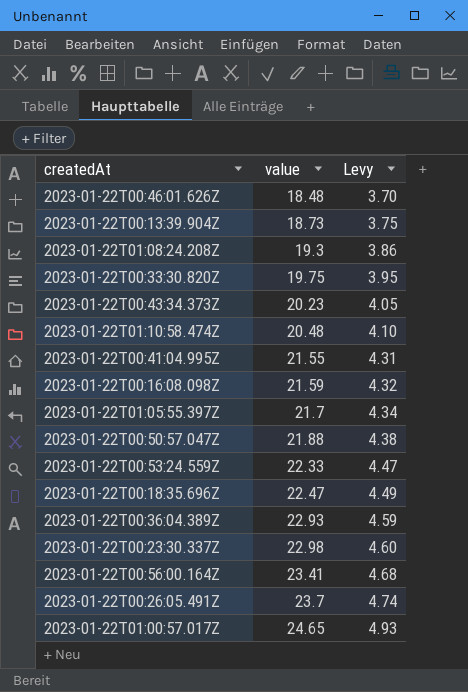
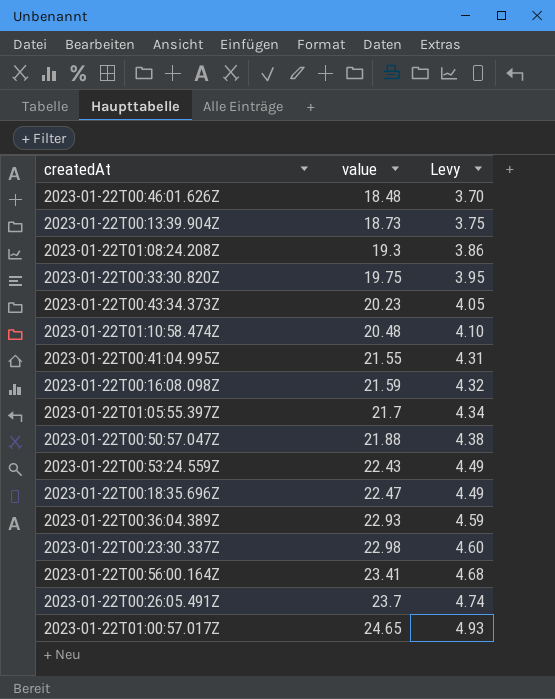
2023-01-22T00:53:24.559Z | value: 22.33 -> 22.43
2023-01-22T00:53:24.559Z | Levy: 4.47 -> 4.49

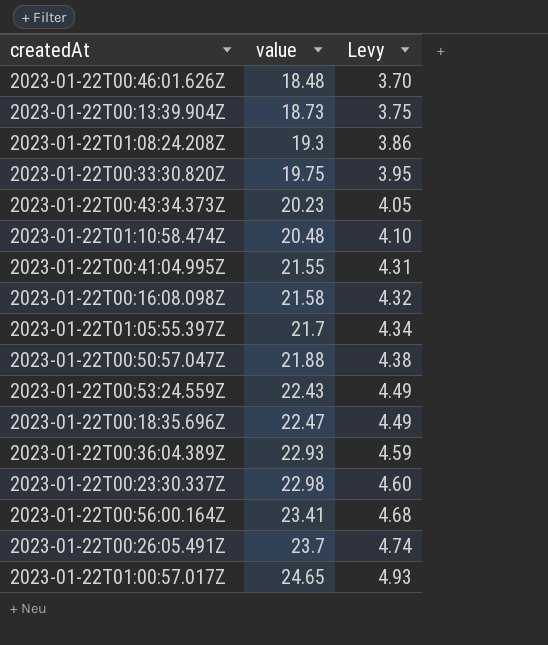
2023-01-22T00:16:08.098Z | value: 21.59 -> 21.58

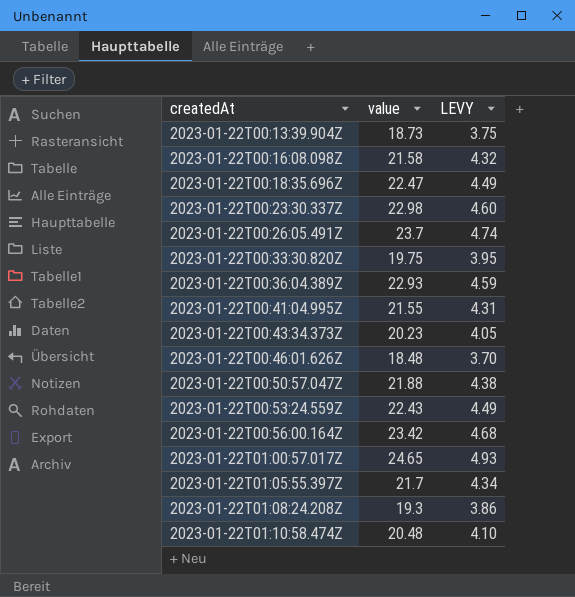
row order: value ascending -> createdAt ascending
column name: Levy -> LEVY
2023-01-22T00:56:00.164Z | value: 23.41 -> 23.42

